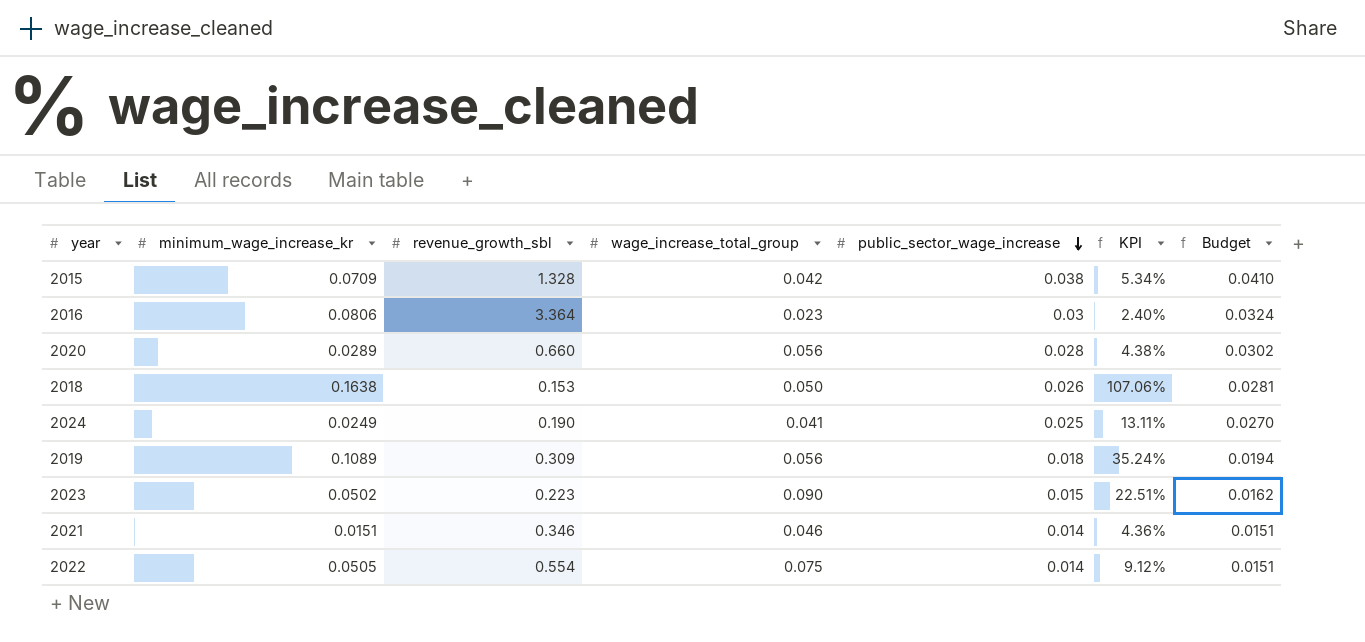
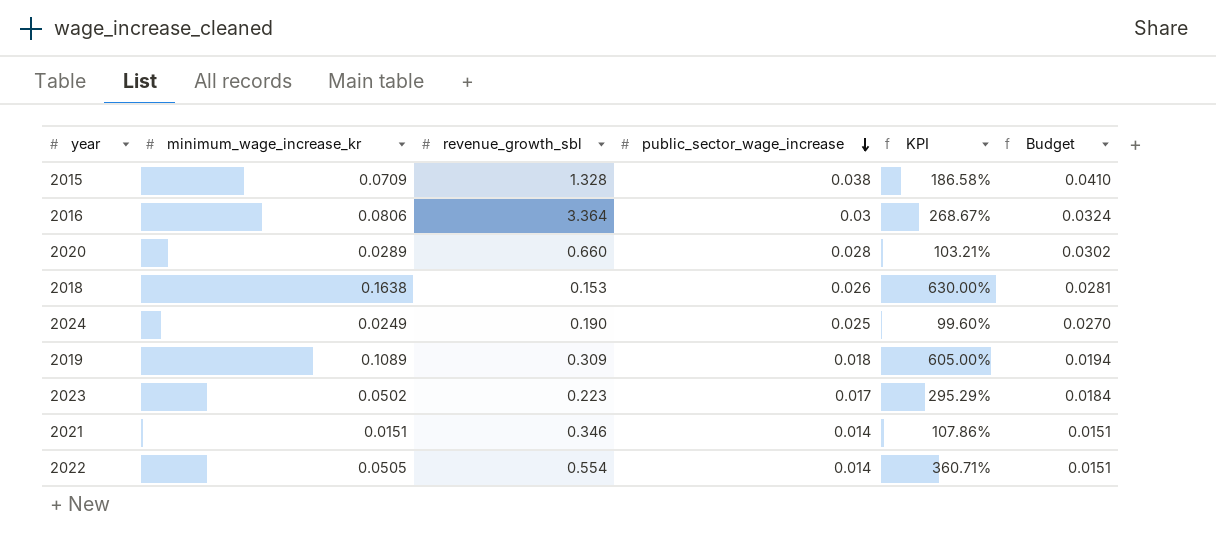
column wage_increase_total_group | position: 4 -> none
column KPI | formula: [minimum_wage_increase_kr] / [revenue_growth_sbl] -> [minimum_wage_increase_kr] / [public_sector_wage_increase]
2023 | public_sector_wage_increase: 0.015 -> 0.017
2023 | Budget: 0.0162 -> 0.0184

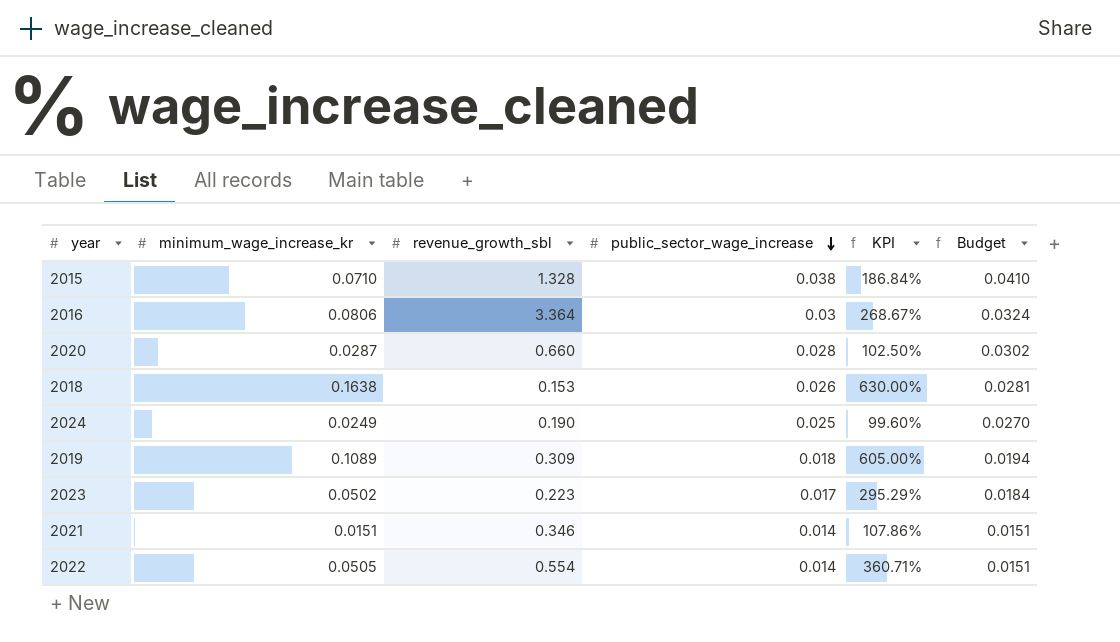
2015 | minimum_wage_increase_kr: 0.0709 -> 0.0710
2015 | KPI: 186.58% -> 186.84%
2020 | minimum_wage_increase_kr: 0.0289 -> 0.0287
2020 | KPI: 103.21% -> 102.50%

